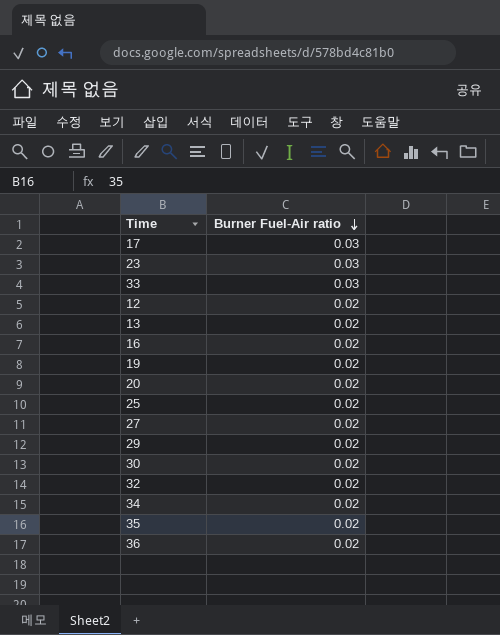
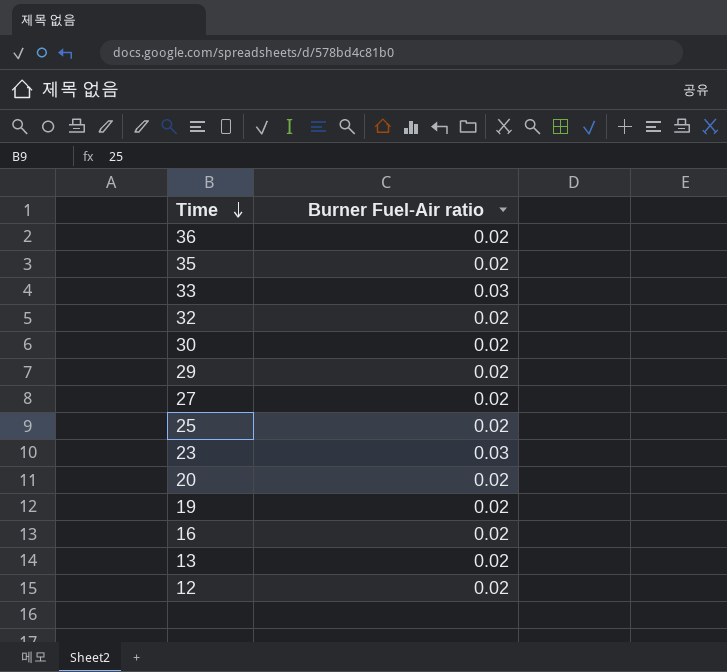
row order: Burner Fuel-Air ratio descending -> Time descending
row 17: 0.03 -> none
row 34: 0.02 -> none

